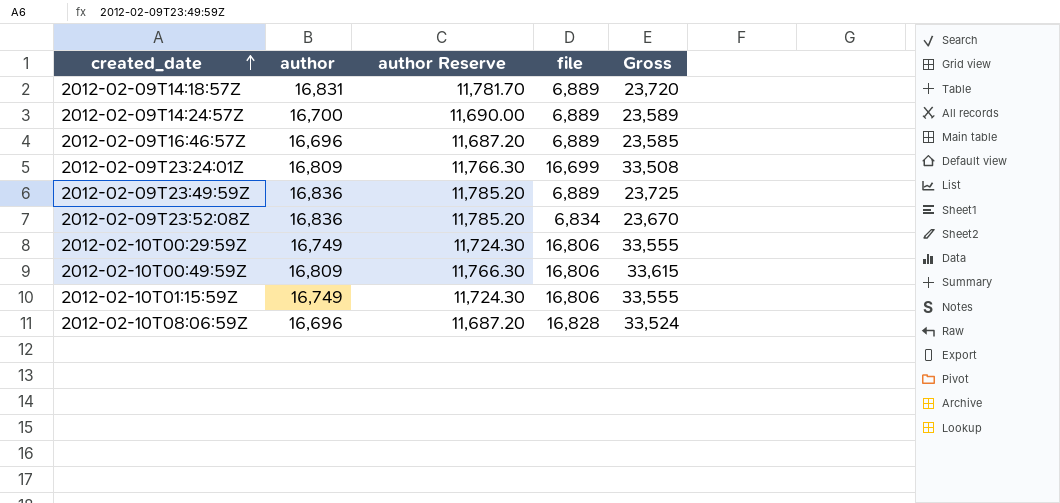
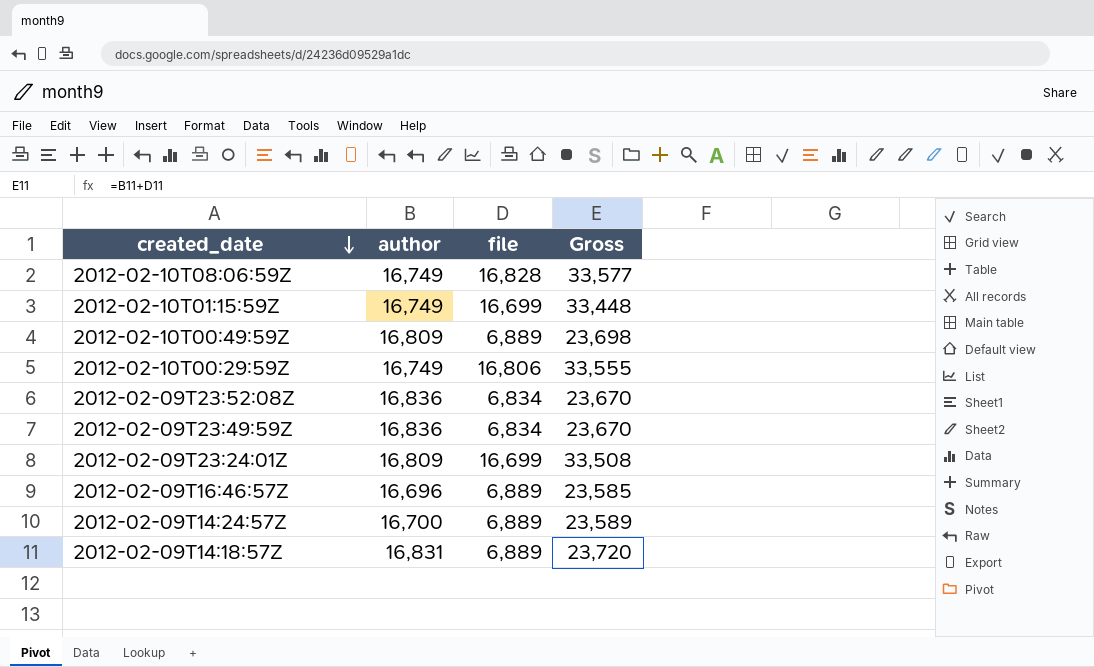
row order: created_date ascending -> created_date descending
column author Reserve | formula: [author] * 0.7 -> none
2012-02-10T08:06:59Z | author: 16,696 -> 16,749
2012-02-10T08:06:59Z | Gross: 33,524 -> 33,577
2012-02-10T01:15:59Z | file: 16,806 -> 16,699
2012-02-10T01:15:59Z | Gross: 33,555 -> 33,448
2012-02-10T00:49:59Z | file: 16,806 -> 6,889
2012-02-10T00:49:59Z | Gross: 33,615 -> 23,698
2012-02-09T23:49:59Z | file: 6,889 -> 6,834
2012-02-09T23:49:59Z | Gross: 23,725 -> 23,670

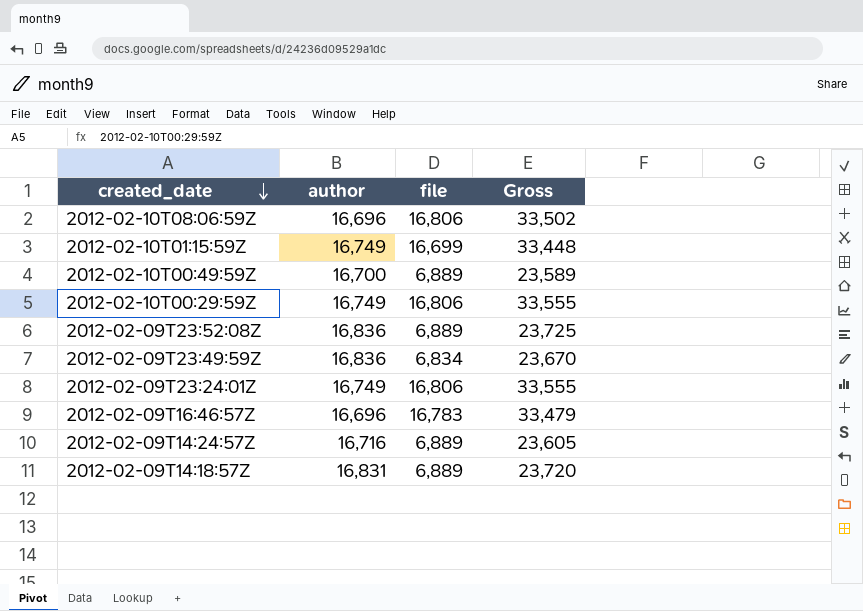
2012-02-10T08:06:59Z | author: 16,749 -> 16,696
2012-02-10T08:06:59Z | file: 16,828 -> 16,806
2012-02-10T08:06:59Z | Gross: 33,577 -> 33,502
2012-02-10T00:49:59Z | author: 16,809 -> 16,700
2012-02-10T00:49:59Z | Gross: 23,698 -> 23,589
2012-02-09T23:52:08Z | file: 6,834 -> 6,889
2012-02-09T23:52:08Z | Gross: 23,670 -> 23,725
2012-02-09T23:24:01Z | author: 16,809 -> 16,749
2012-02-09T23:24:01Z | file: 16,699 -> 16,806
2012-02-09T23:24:01Z | Gross: 33,508 -> 33,555
2012-02-09T16:46:57Z | file: 6,889 -> 16,783
2012-02-09T16:46:57Z | Gross: 23,585 -> 33,479
2012-02-09T14:24:57Z | author: 16,700 -> 16,716
2012-02-09T14:24:57Z | Gross: 23,589 -> 23,605

